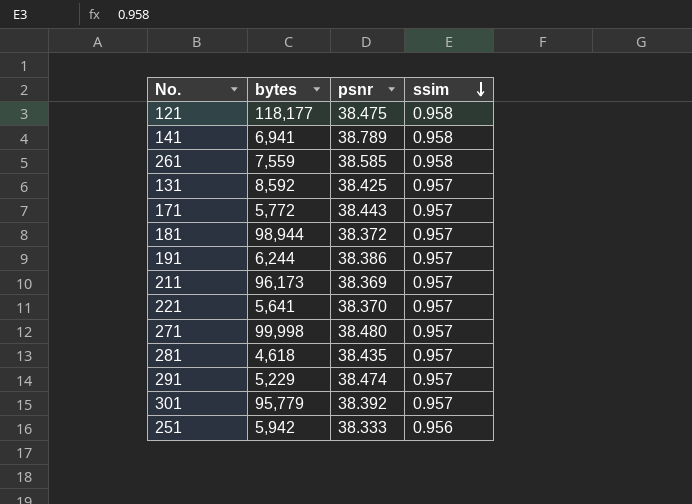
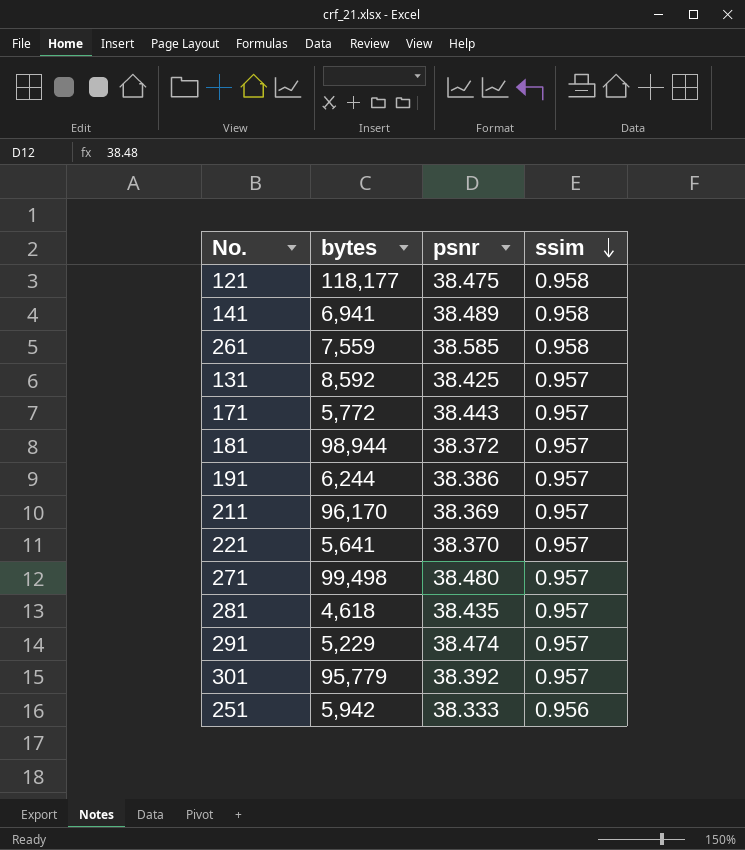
141 | psnr: 38.789 -> 38.489
211 | bytes: 96,173 -> 96,170
271 | bytes: 99,998 -> 99,498

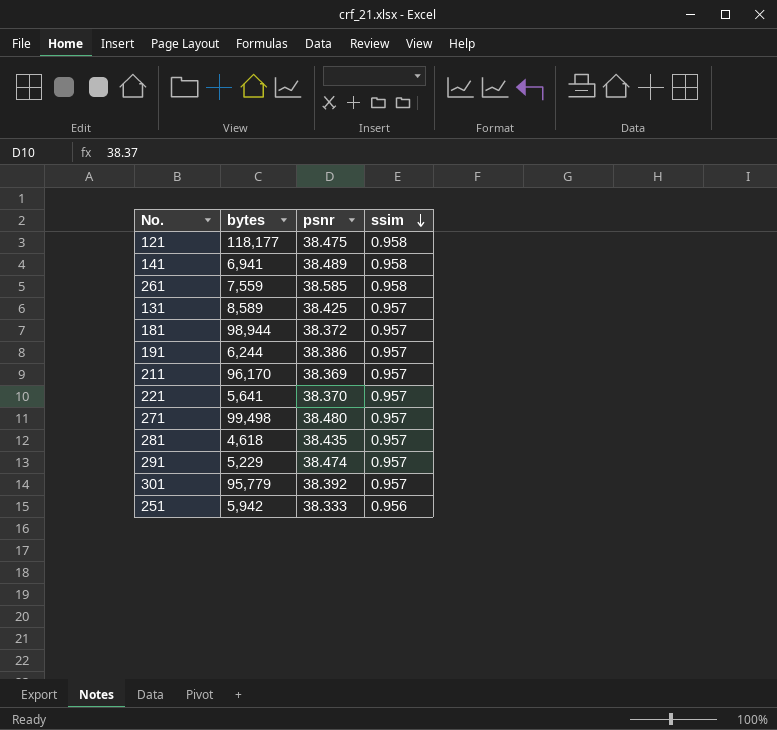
row 171: 5,772 | 38.443 | 0.957 -> none
131 | bytes: 8,592 -> 8,589

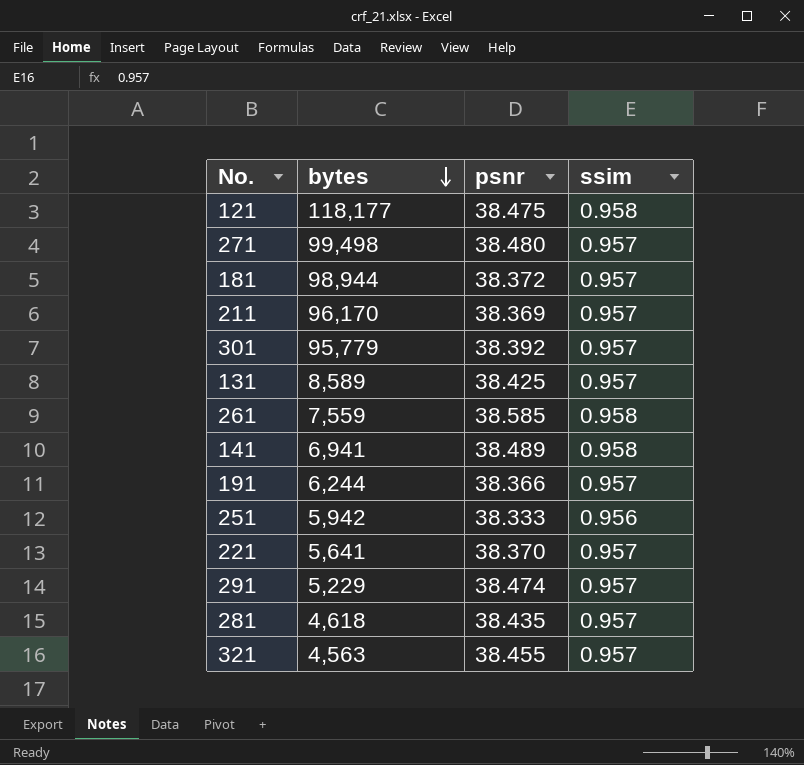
row order: ssim descending -> bytes descending
191 | psnr: 38.386 -> 38.366
row 321: none -> 4,563 | 38.455 | 0.957

